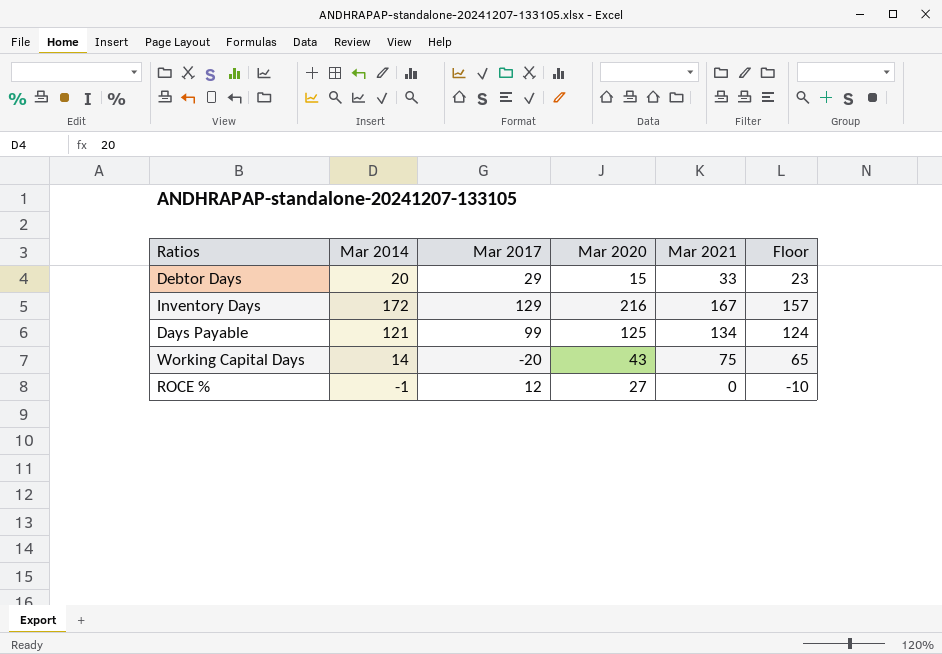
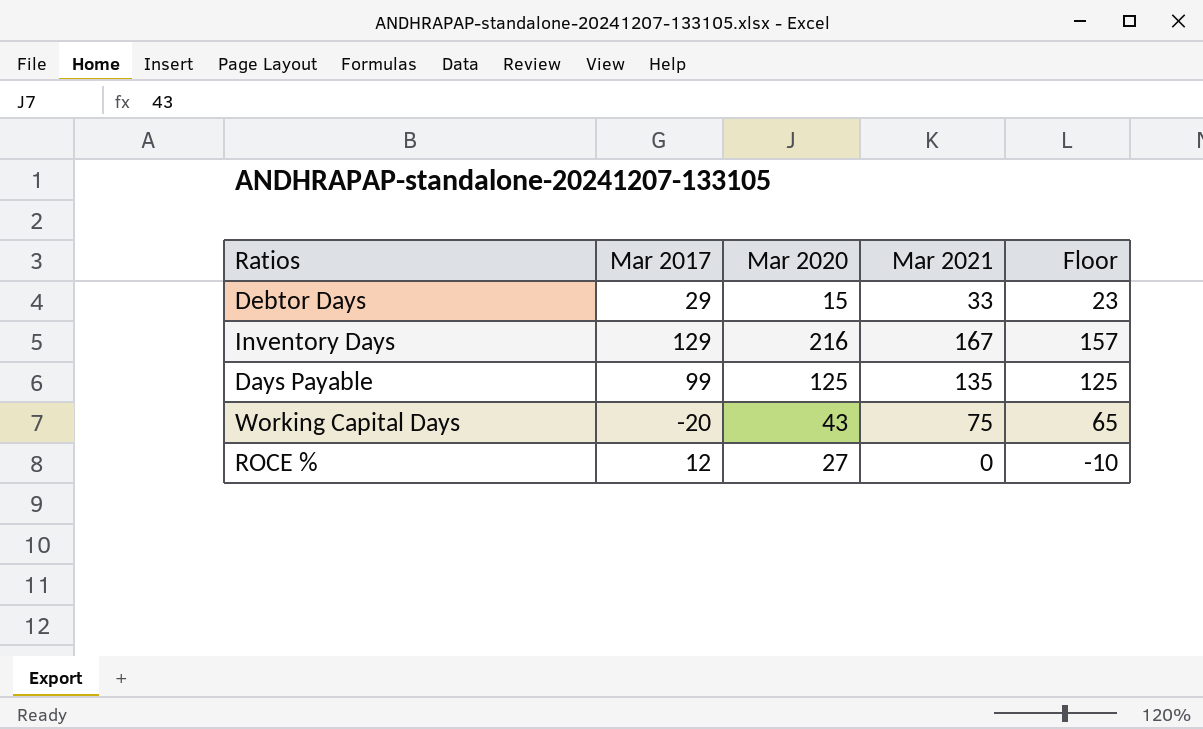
column Mar 2014 | position: 2 -> none
Days Payable | Mar 2021: 134 -> 135
Days Payable | Floor: 124 -> 125

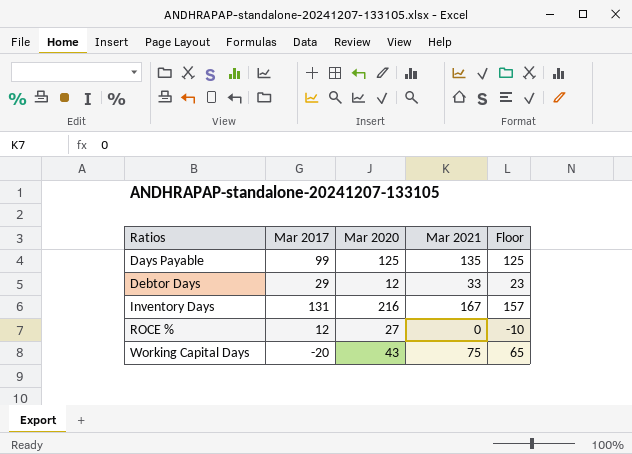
row order: none -> Ratios ascending
Debtor Days | Mar 2020: 15 -> 12
Inventory Days | Mar 2017: 129 -> 131

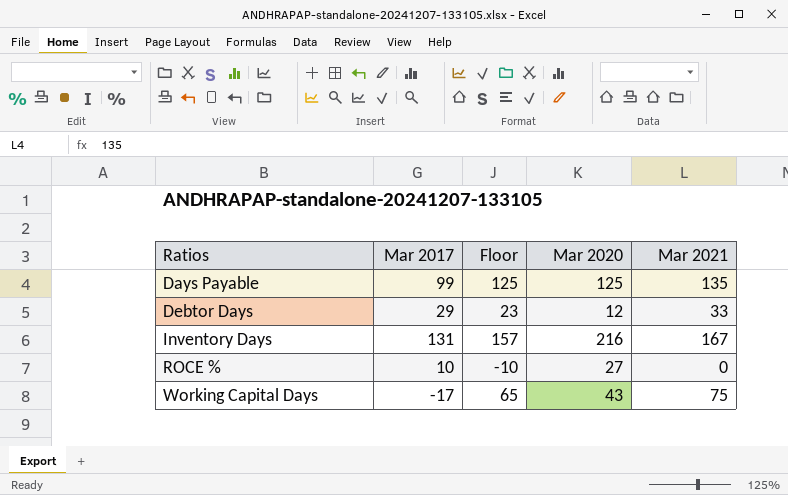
column Floor | position: 5 -> 3
ROCE % | Mar 2017: 12 -> 10
Working Capital Days | Mar 2017: -20 -> -17

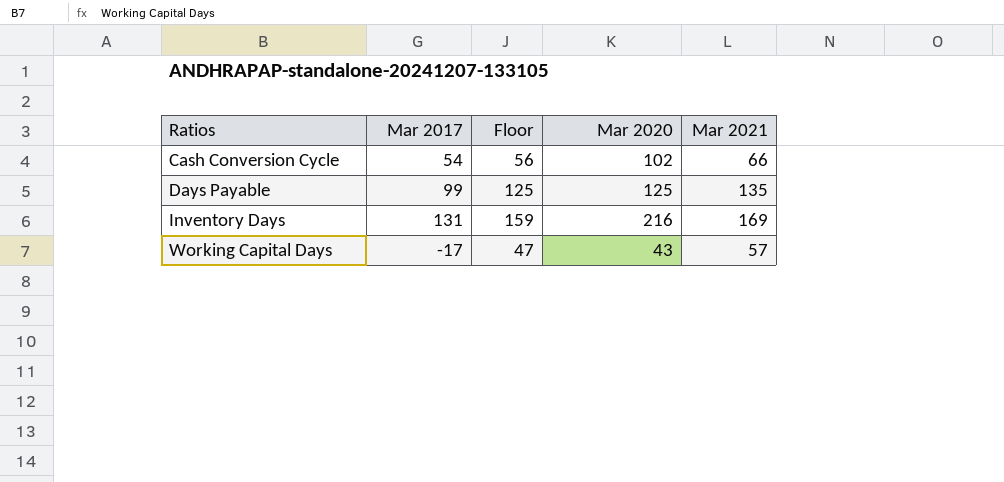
row Debtor Days: 29 | 23 | 12 | 33 -> none
row ROCE %: 10 | -10 | 27 | 0 -> none
row Cash Conversion Cycle: none -> 54 | 56 | 102 | 66
Inventory Days | Floor: 157 -> 159
Inventory Days | Mar 2021: 167 -> 169
Working Capital Days | Floor: 65 -> 47
Working Capital Days | Mar 2021: 75 -> 57

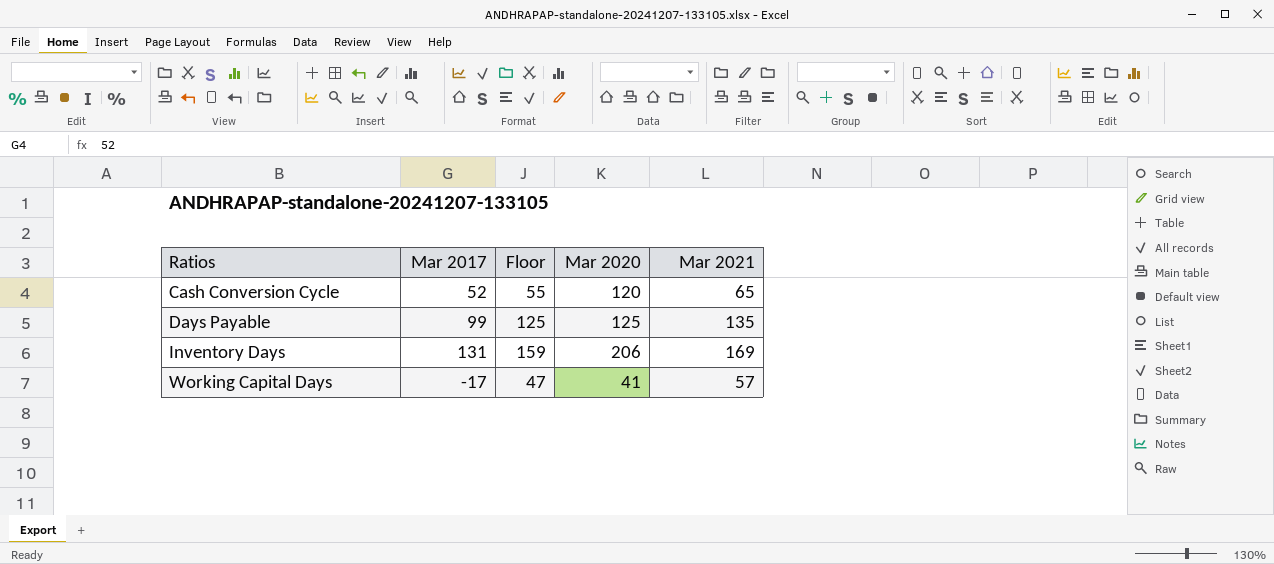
Cash Conversion Cycle | Mar 2017: 54 -> 52
Cash Conversion Cycle | Floor: 56 -> 55
Cash Conversion Cycle | Mar 2020: 102 -> 120
Cash Conversion Cycle | Mar 2021: 66 -> 65
Inventory Days | Mar 2020: 216 -> 206
Working Capital Days | Mar 2020: 43 -> 41

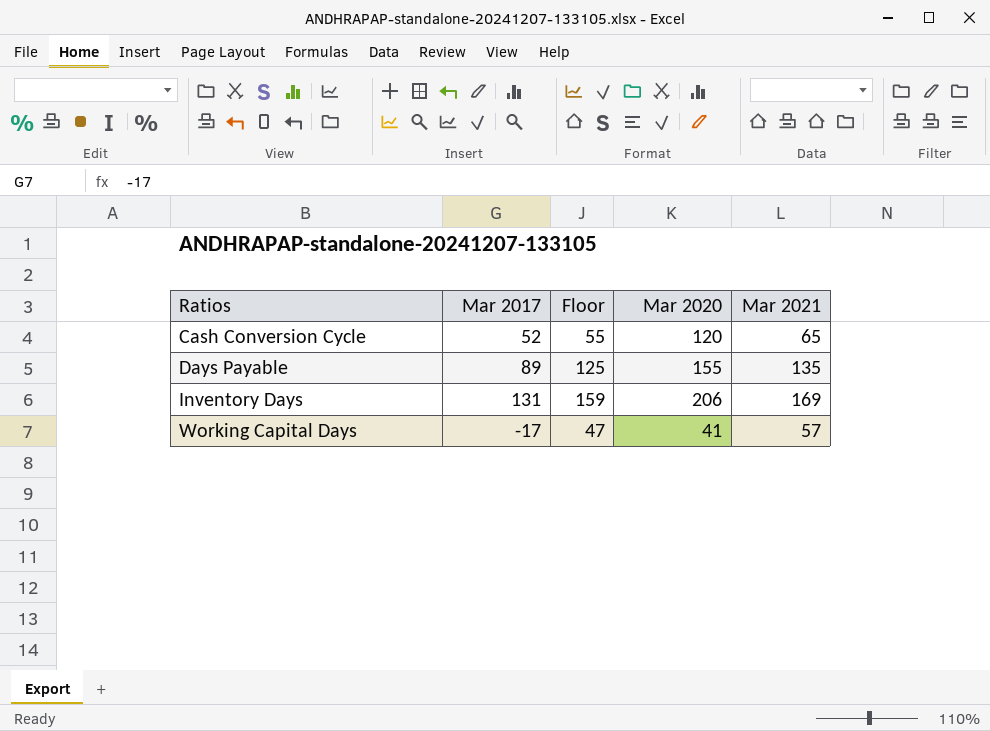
Days Payable | Mar 2017: 99 -> 89
Days Payable | Mar 2020: 125 -> 155

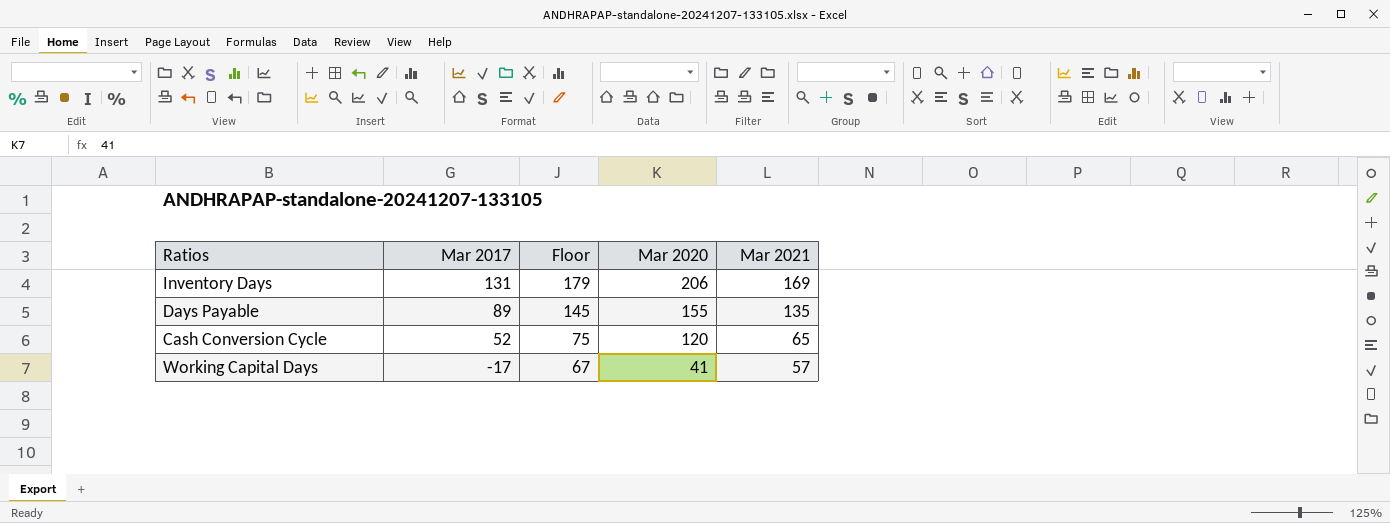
row order: Ratios ascending -> Mar 2017 descending
column Floor | formula: [Mar 2021] - 10 -> [Mar 2021] + 10

